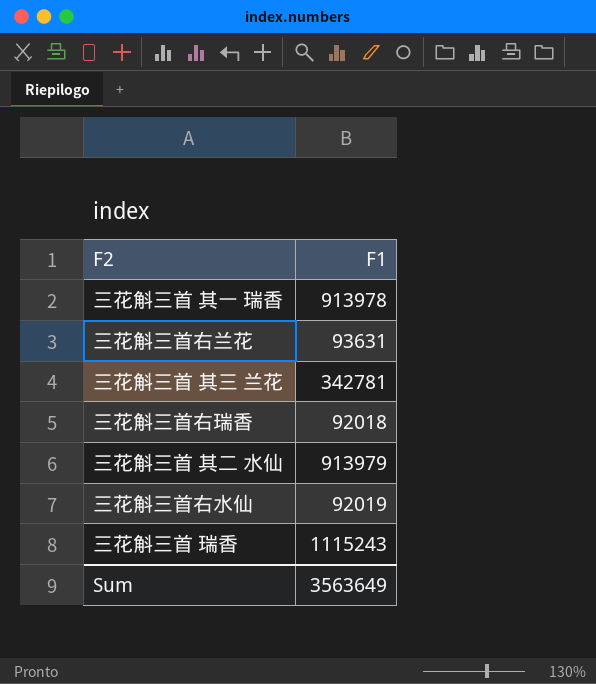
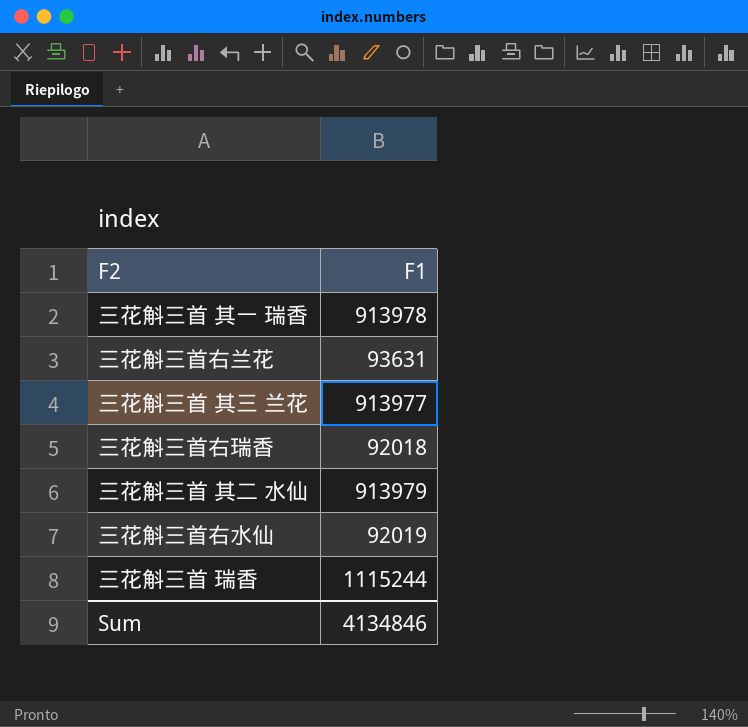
三花斛三首 其三 兰花 | F1: 342781 -> 913977
三花斛三首 瑞香 | F1: 1115243 -> 1115244
Sum | F1: 3563649 -> 4134846

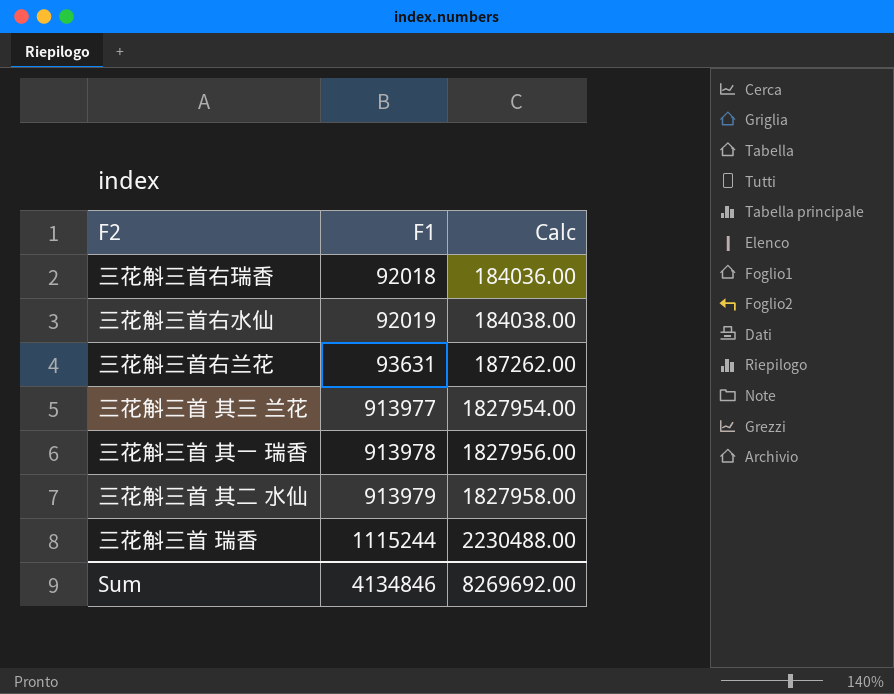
row order: none -> F1 ascending
column Calc | formula: none -> [F1] * 2

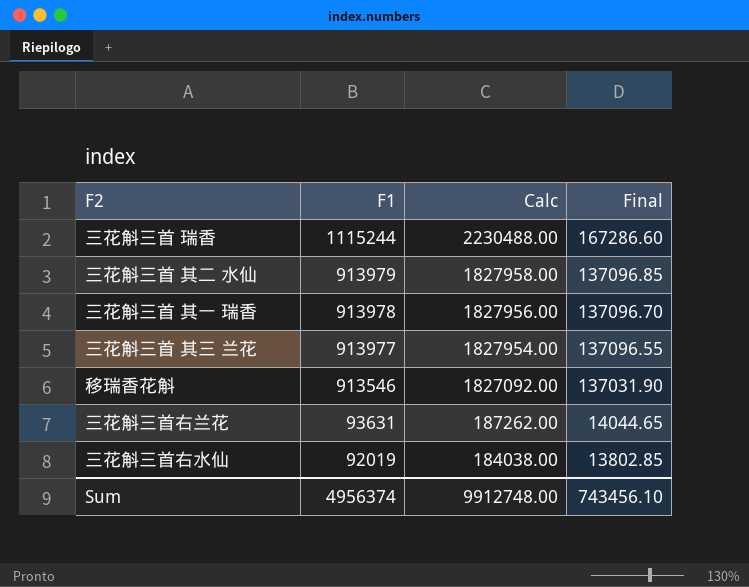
row order: F1 ascending -> F1 descending
column Final | formula: none -> [F1] * 0.15
row 三花斛三首右瑞香: 92018 | 184036.00 -> none
row 移瑞香花斛: none -> 913546 | 1827092.00 | 137031.90
Sum | F1: 4134846 -> 4956374
Sum | Calc: 8269692.00 -> 9912748.00

